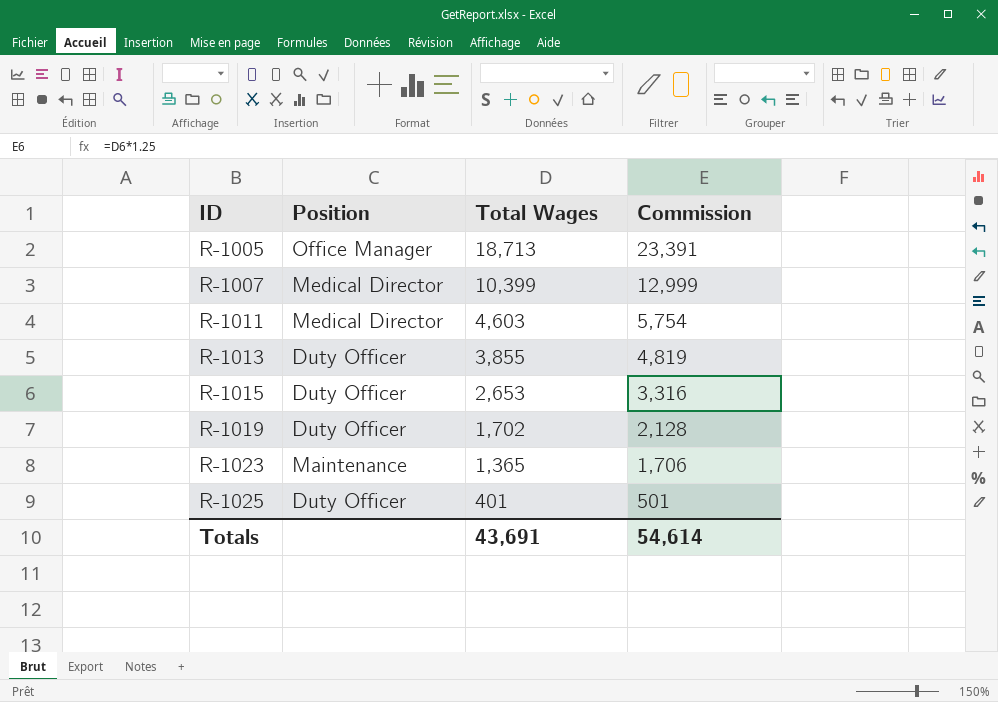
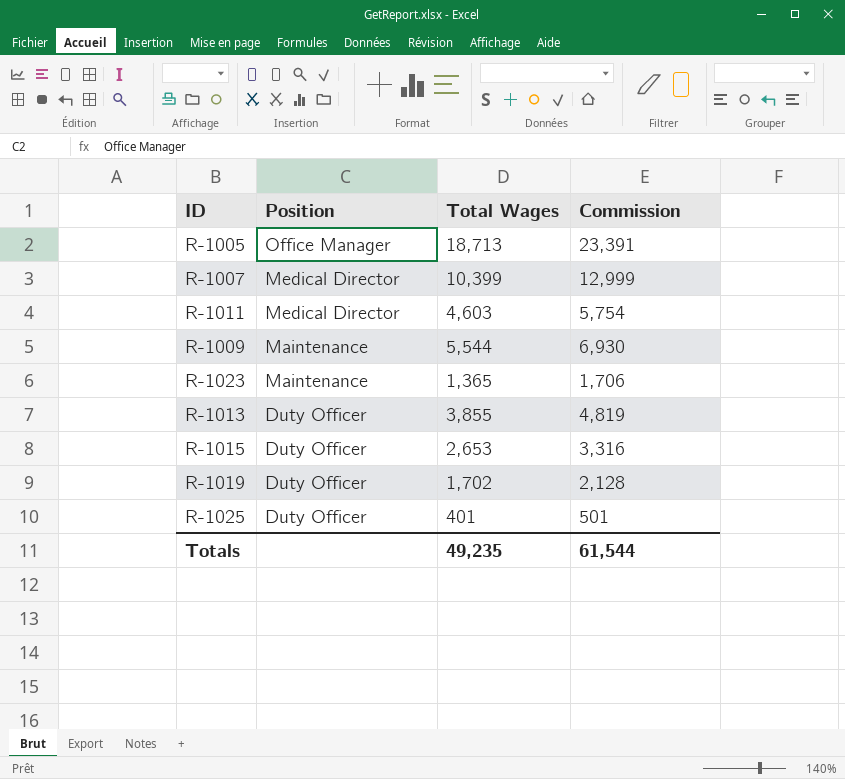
row order: ID ascending -> Position descending
row R-1009: none -> Maintenance | 5,544 | 6,930
Totals | Total Wages: 43,691 -> 49,235
Totals | Commission: 54,614 -> 61,544

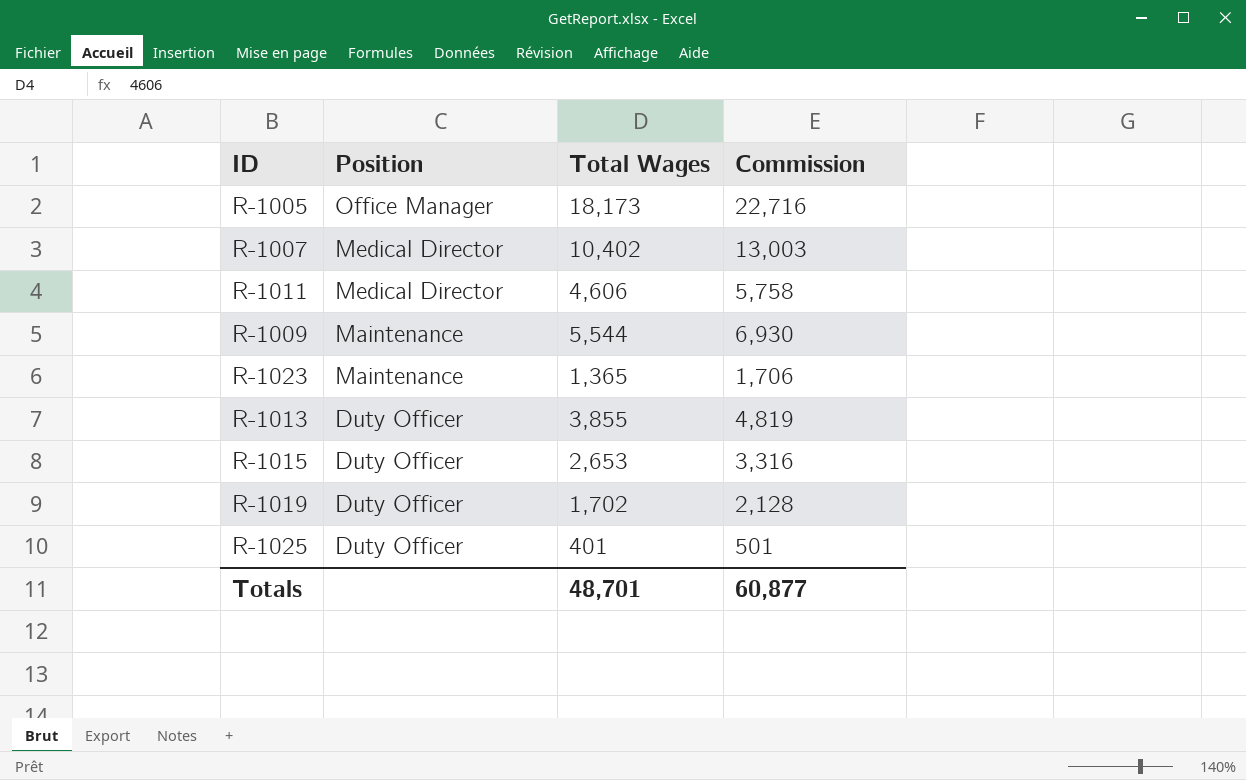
R-1005 | Total Wages: 18,713 -> 18,173
R-1005 | Commission: 23,391 -> 22,716
R-1007 | Total Wages: 10,399 -> 10,402
R-1007 | Commission: 12,999 -> 13,003
R-1011 | Total Wages: 4,603 -> 4,606
R-1011 | Commission: 5,754 -> 5,758
Totals | Total Wages: 49,235 -> 48,701
Totals | Commission: 61,544 -> 60,877

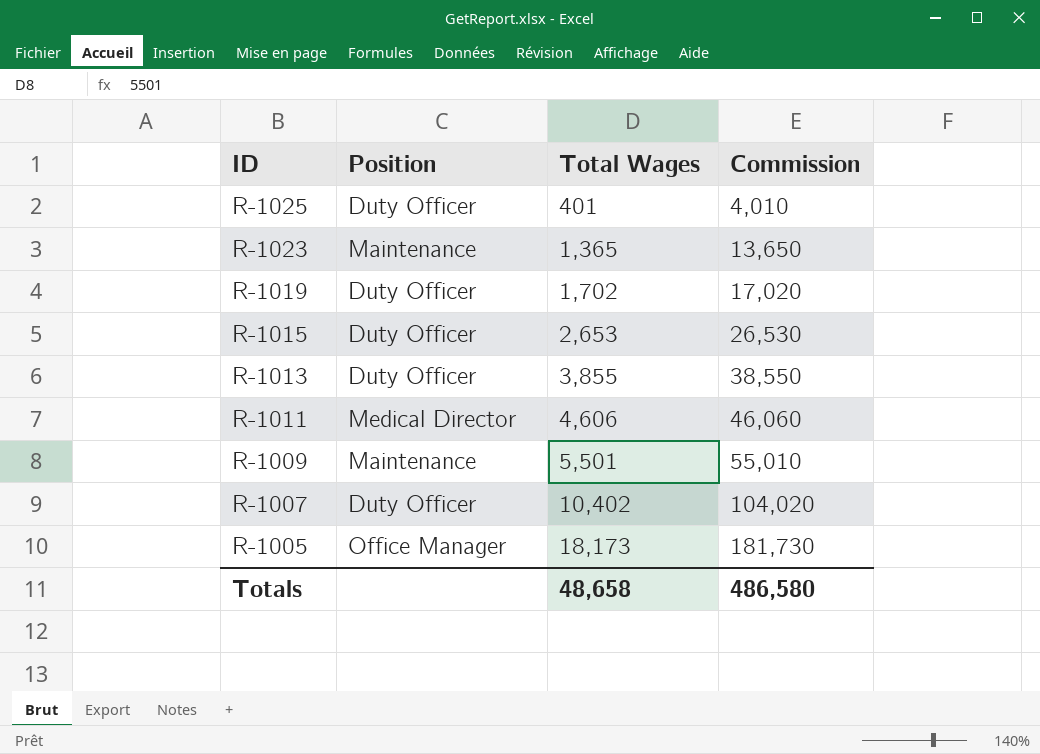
row order: Position descending -> ID descending
column Commission | formula: [Total Wages] * 1.25 -> [Total Wages] * 10
R-1009 | Total Wages: 5,544 -> 5,501
R-1007 | Position: Medical Director -> Duty Officer
Totals | Total Wages: 48,701 -> 48,658
Totals | Commission: 60,877 -> 486,580

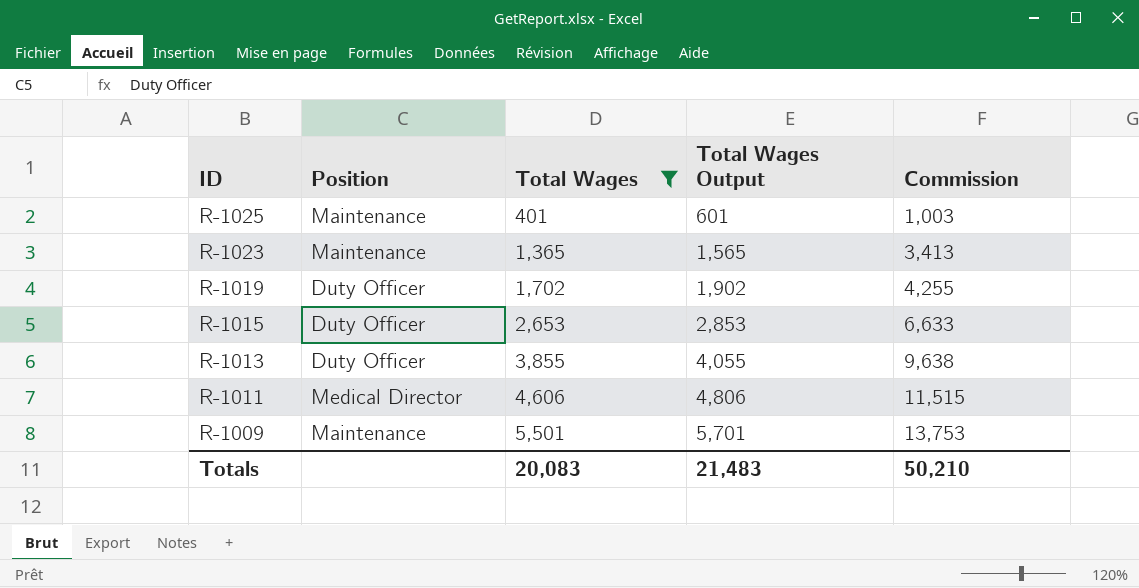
filter: none -> Total Wages <= 5,501
column Total Wages Output | formula: none -> [Total Wages] + 200
column Commission | formula: [Total Wages] * 10 -> [Total Wages] * 2.5
R-1025 | Position: Duty Officer -> Maintenance
Totals | Total Wages: 48,658 -> 20,083
Totals | Commission: 486,580 -> 50,210

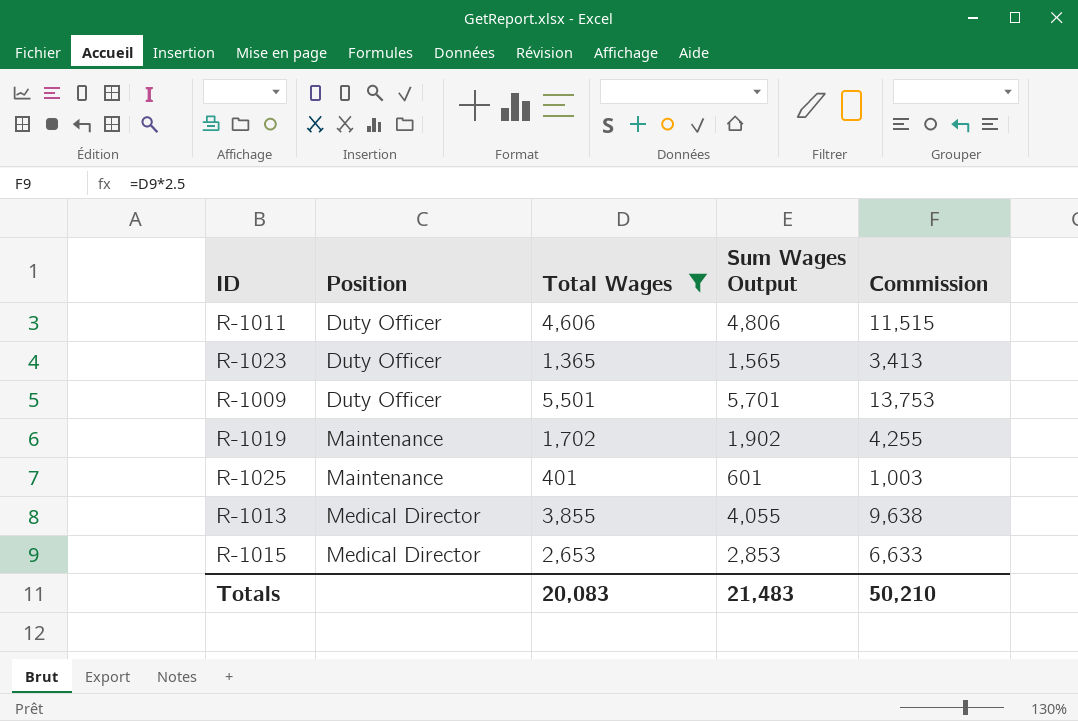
row order: ID descending -> Position ascending
column name: Total Wages Output -> Sum Wages Output
R-1011 | Position: Medical Director -> Duty Officer
R-1023 | Position: Maintenance -> Duty Officer
R-1009 | Position: Maintenance -> Duty Officer
R-1019 | Position: Duty Officer -> Maintenance
R-1013 | Position: Duty Officer -> Medical Director
R-1015 | Position: Duty Officer -> Medical Director

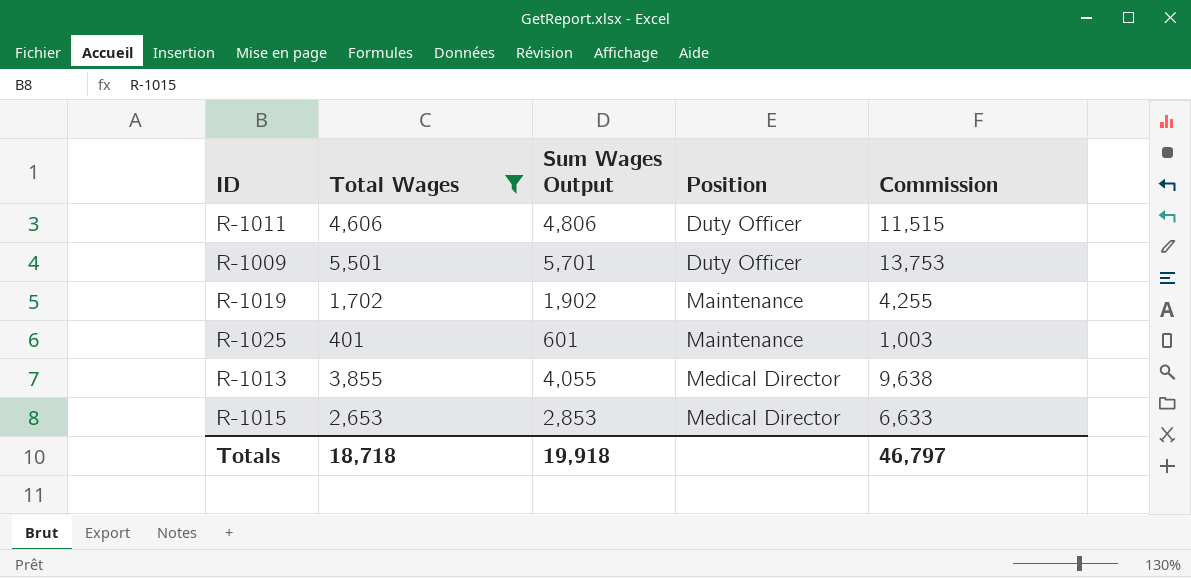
column Position | position: 2 -> 4
row R-1023: Duty Officer | 1,365 | 1,565 | 3,413 -> none
Totals | Total Wages: 20,083 -> 18,718
Totals | Sum Wages Output: 21,483 -> 19,918
Totals | Commission: 50,210 -> 46,797

